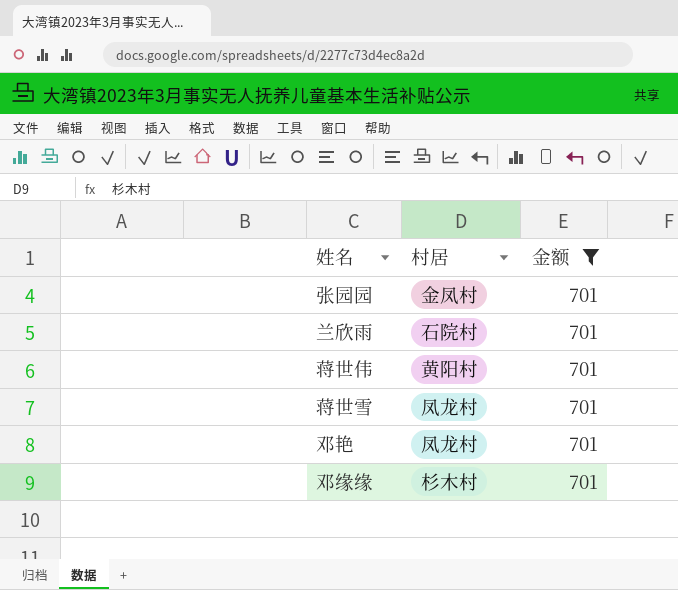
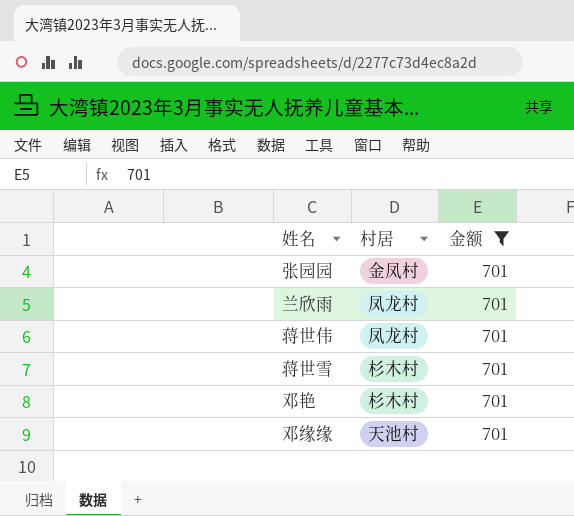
兰欣雨 | 村居: 石院村 -> 凤龙村
蒋世伟 | 村居: 黄阳村 -> 凤龙村
蒋世雪 | 村居: 凤龙村 -> 杉木村
邓艳 | 村居: 凤龙村 -> 杉木村
邓缘缘 | 村居: 杉木村 -> 天池村

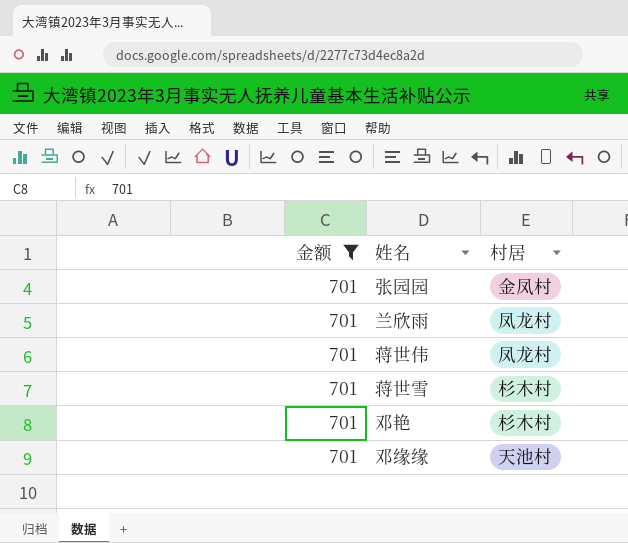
column 金额 | position: 3 -> 1

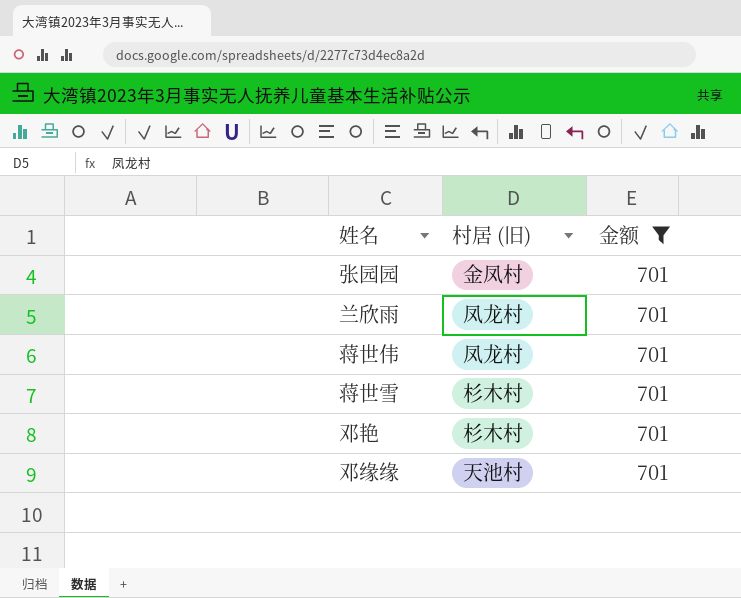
column name: 村居 -> 村居 (旧)
column 金额 | position: 1 -> 3

